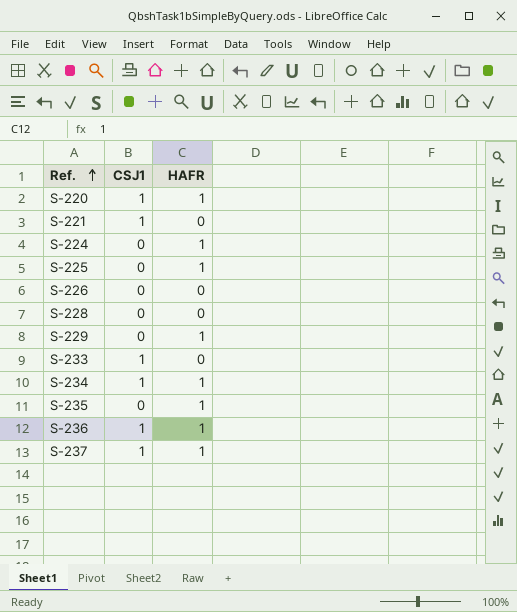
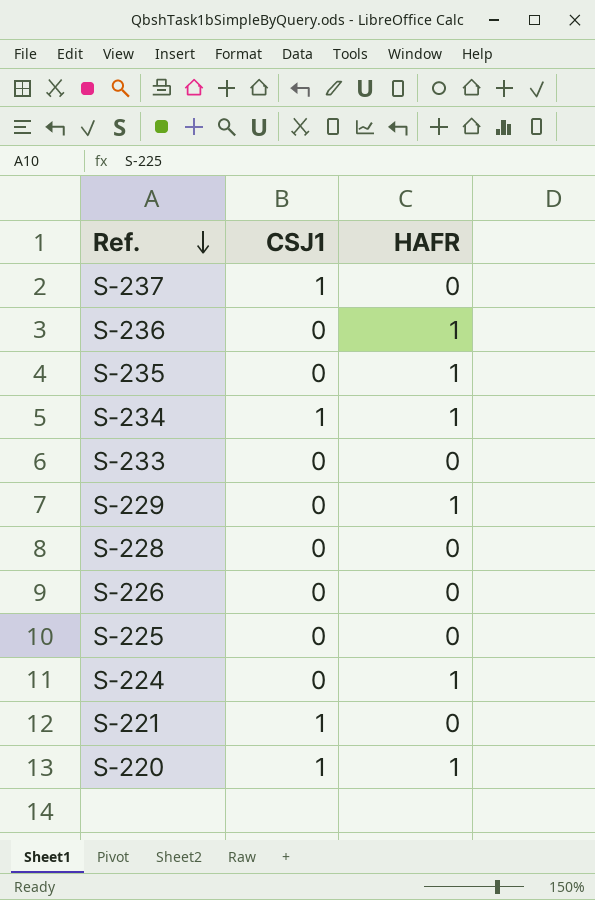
row order: Ref. ascending -> Ref. descending
S-237 | HAFR: 1 -> 0
S-236 | CSJ1: 1 -> 0
S-233 | CSJ1: 1 -> 0
S-225 | HAFR: 1 -> 0

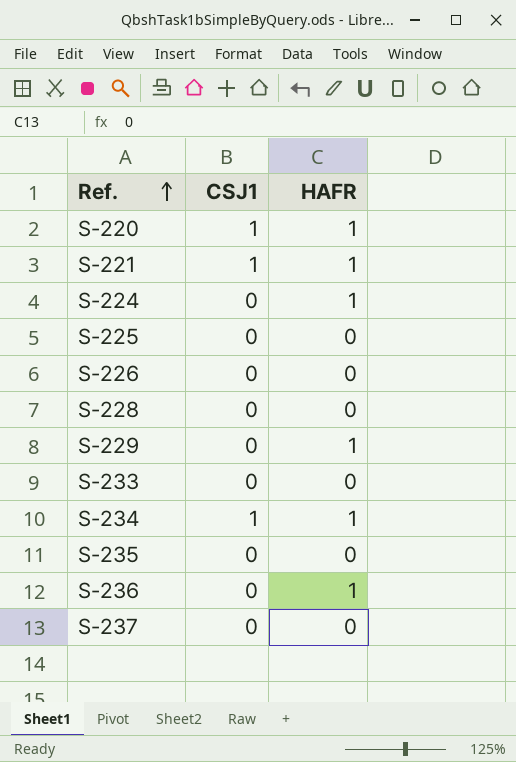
row order: Ref. descending -> Ref. ascending
S-221 | HAFR: 0 -> 1
S-235 | HAFR: 1 -> 0
S-237 | CSJ1: 1 -> 0

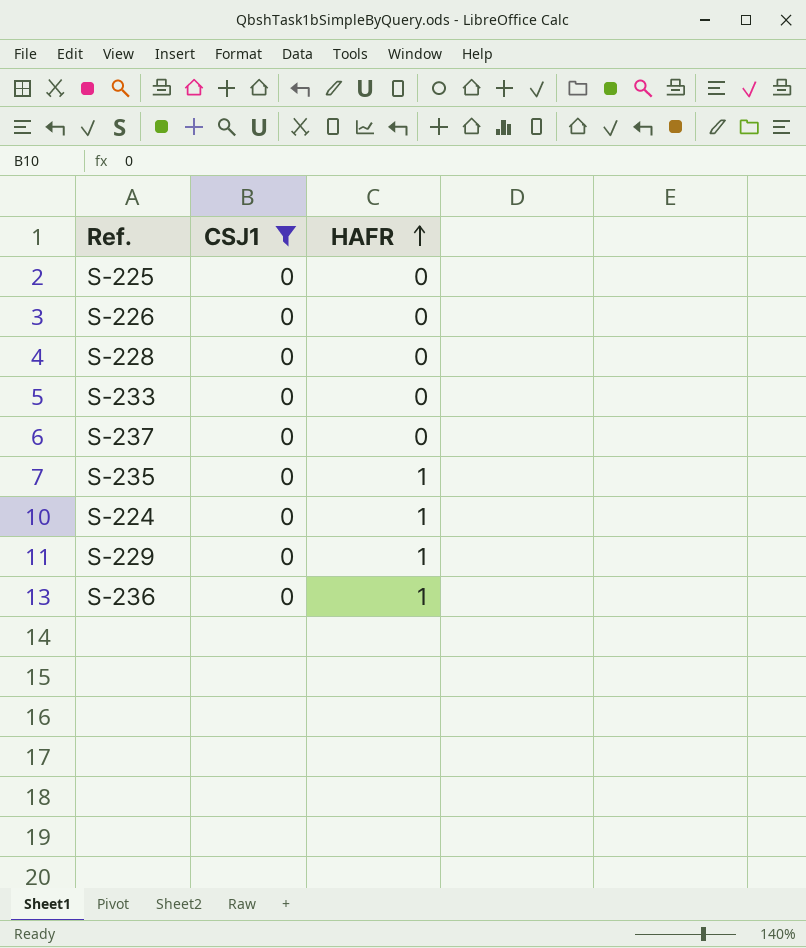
filter: none -> CSJ1 = 0
row order: Ref. ascending -> HAFR ascending
S-235 | HAFR: 0 -> 1

